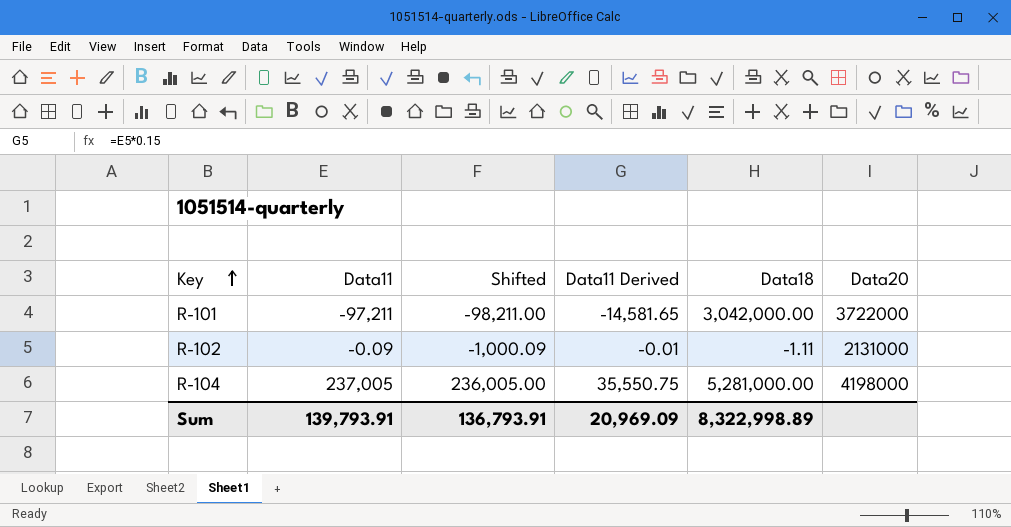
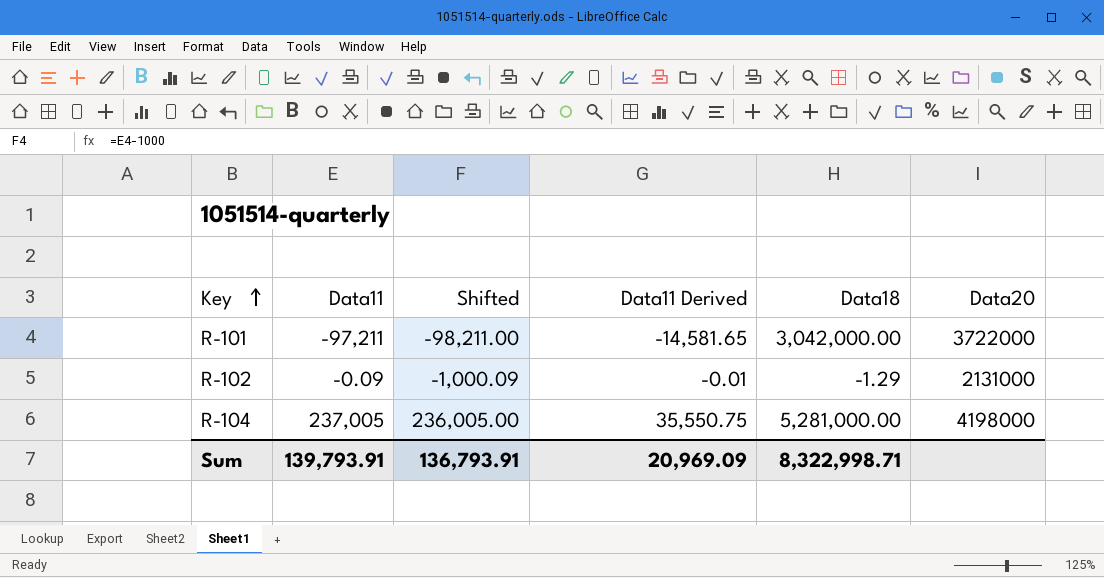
R-102 | Data18: -1.11 -> -1.29
Sum | Data18: 8,322,998.89 -> 8,322,998.71

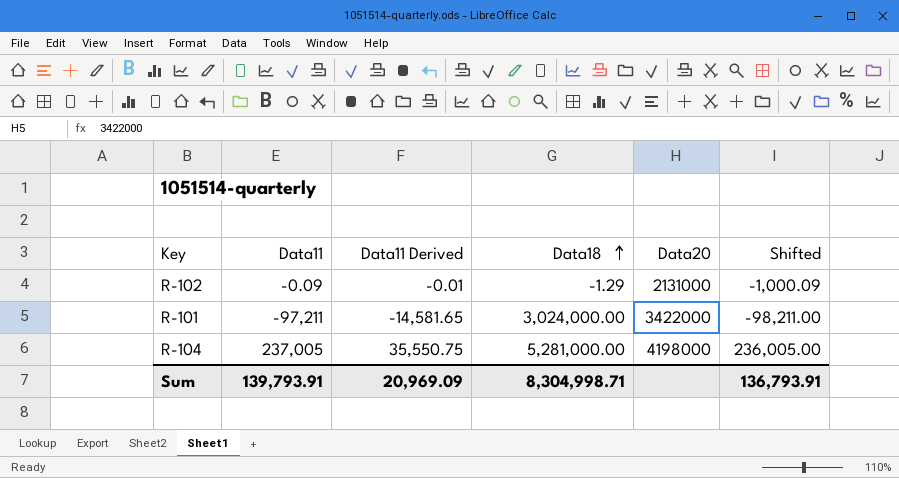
row order: Key ascending -> Data18 ascending
column Shifted | position: 3 -> 6
R-101 | Data18: 3,042,000.00 -> 3,024,000.00
R-101 | Data20: 3722000 -> 3422000
Sum | Data18: 8,322,998.71 -> 8,304,998.71

